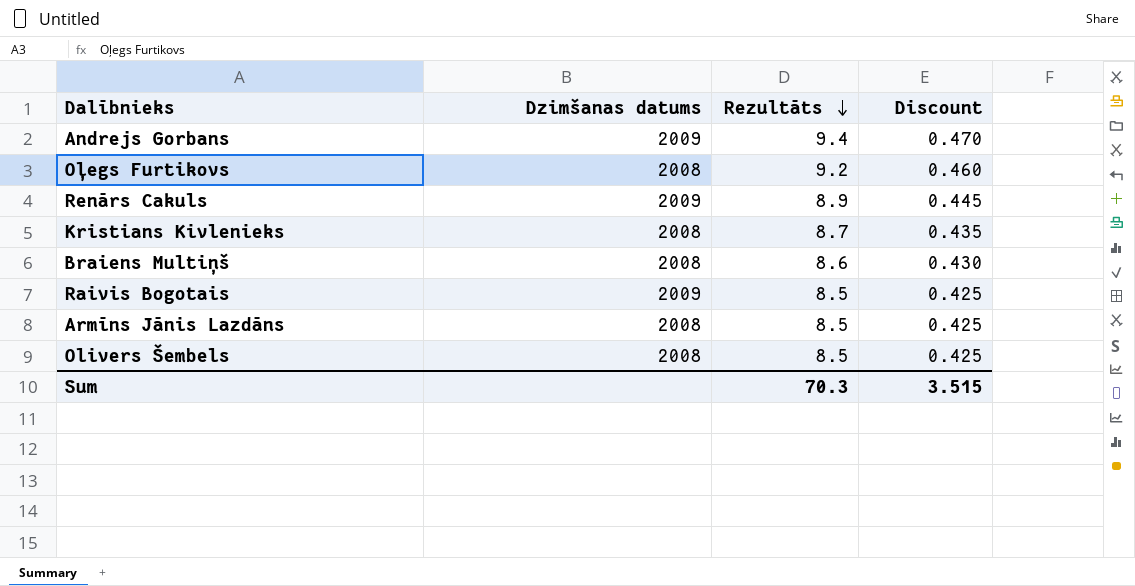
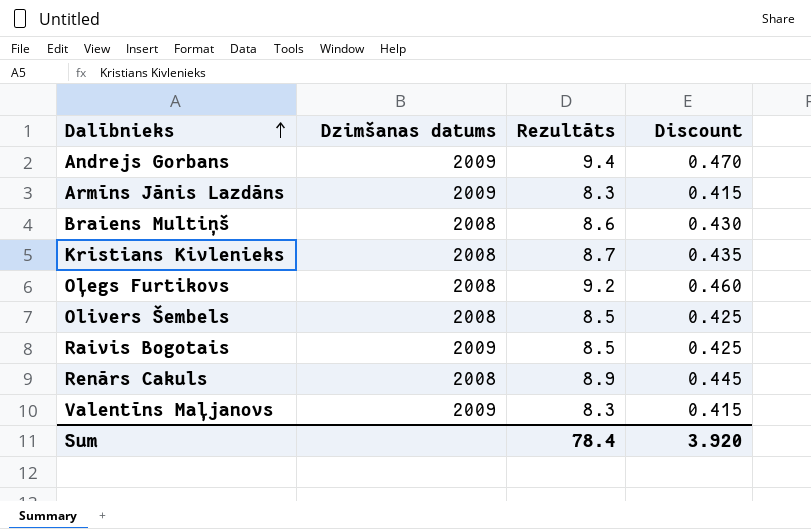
row order: Rezultāts descending -> Dalībnieks ascending
Armīns Jānis Lazdāns | Dzimšanas datums: 2008 -> 2009
Armīns Jānis Lazdāns | Rezultāts: 8.5 -> 8.3
Armīns Jānis Lazdāns | Discount: 0.425 -> 0.415
Renārs Cakuls | Dzimšanas datums: 2009 -> 2008
row Valentīns Maļjanovs: none -> 2009 | 8.3 | 0.415
Sum | Rezultāts: 70.3 -> 78.4
Sum | Discount: 3.515 -> 3.920

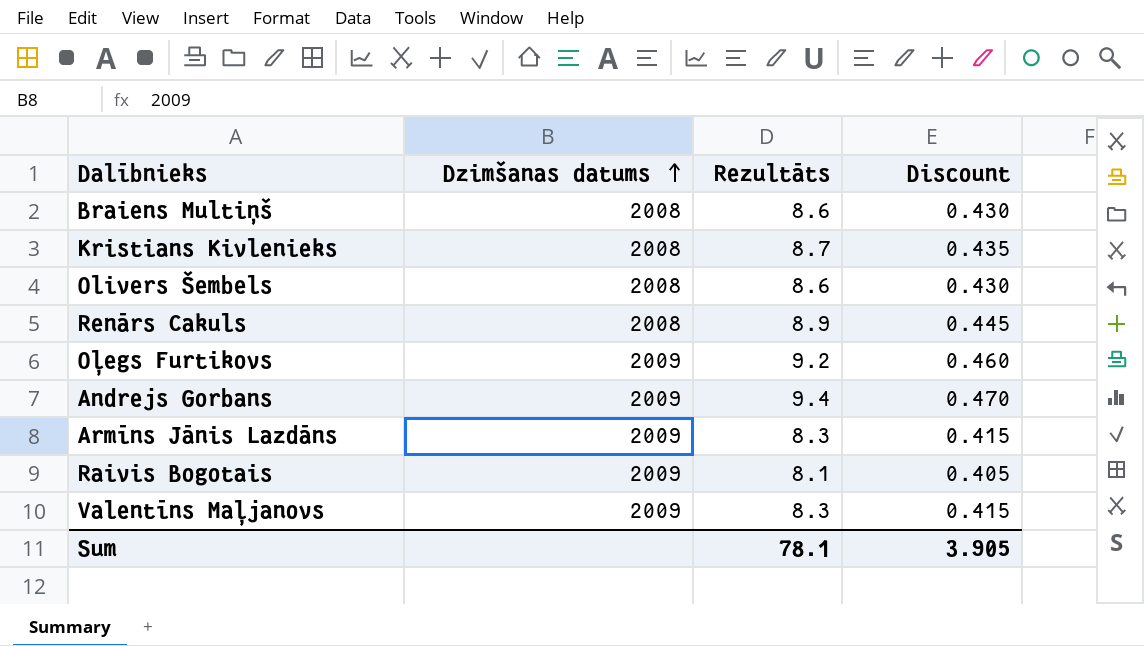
row order: Dalībnieks ascending -> Dzimšanas datums ascending
Olivers Šembels | Rezultāts: 8.5 -> 8.6
Olivers Šembels | Discount: 0.425 -> 0.430
Oļegs Furtikovs | Dzimšanas datums: 2008 -> 2009
Raivis Bogotais | Rezultāts: 8.5 -> 8.1
Raivis Bogotais | Discount: 0.425 -> 0.405
Sum | Rezultāts: 78.4 -> 78.1
Sum | Discount: 3.920 -> 3.905

